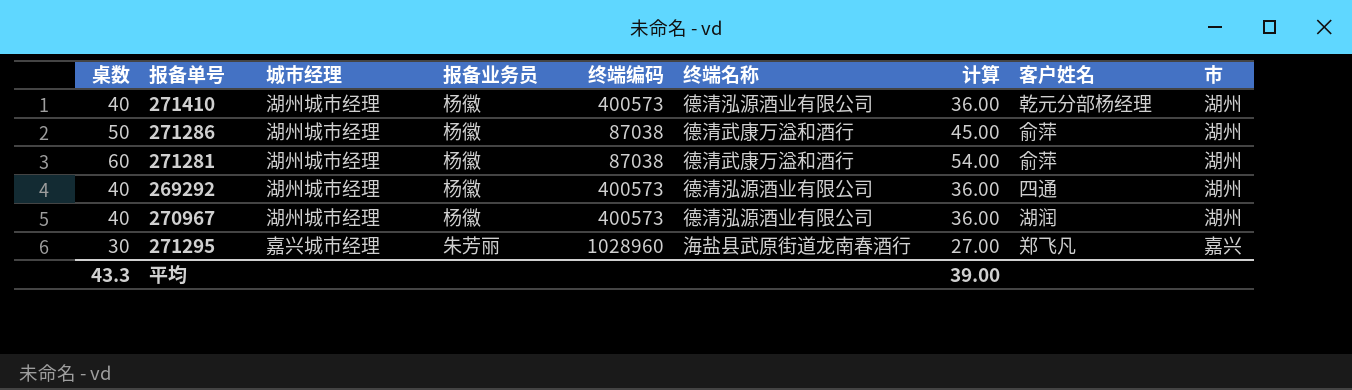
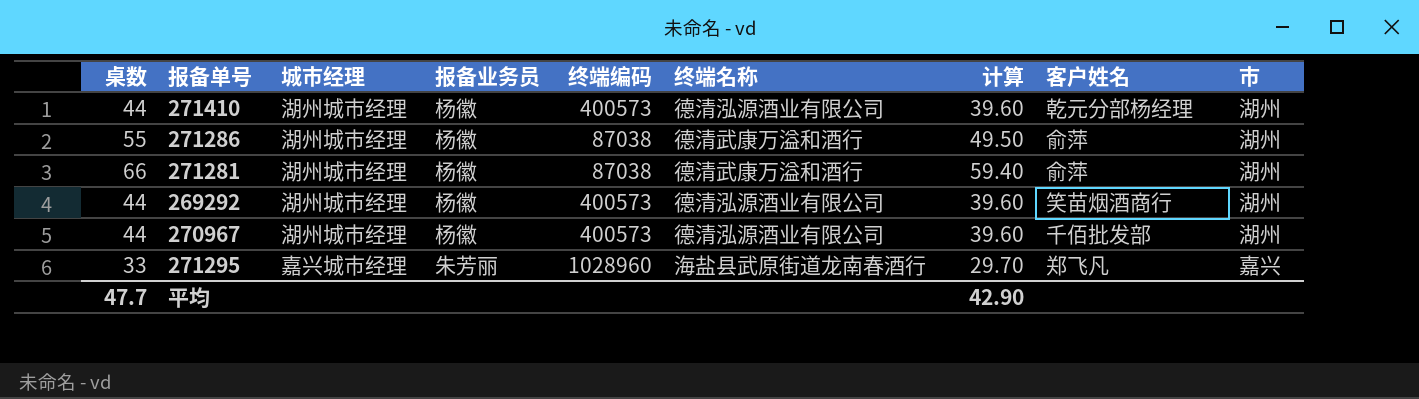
271410 | 桌数: 40 -> 44
271410 | 计算: 36.00 -> 39.60
271286 | 桌数: 50 -> 55
271286 | 计算: 45.00 -> 49.50
271281 | 桌数: 60 -> 66
271281 | 计算: 54.00 -> 59.40
269292 | 桌数: 40 -> 44
269292 | 计算: 36.00 -> 39.60
269292 | 客户姓名: 四通 -> 笑苗烟酒商行
270967 | 桌数: 40 -> 44
270967 | 计算: 36.00 -> 39.60
270967 | 客户姓名: 湖润 -> 千佰批发部
271295 | 桌数: 30 -> 33
271295 | 计算: 27.00 -> 29.70
平均 | 桌数: 43.3 -> 47.7
平均 | 计算: 39.00 -> 42.90

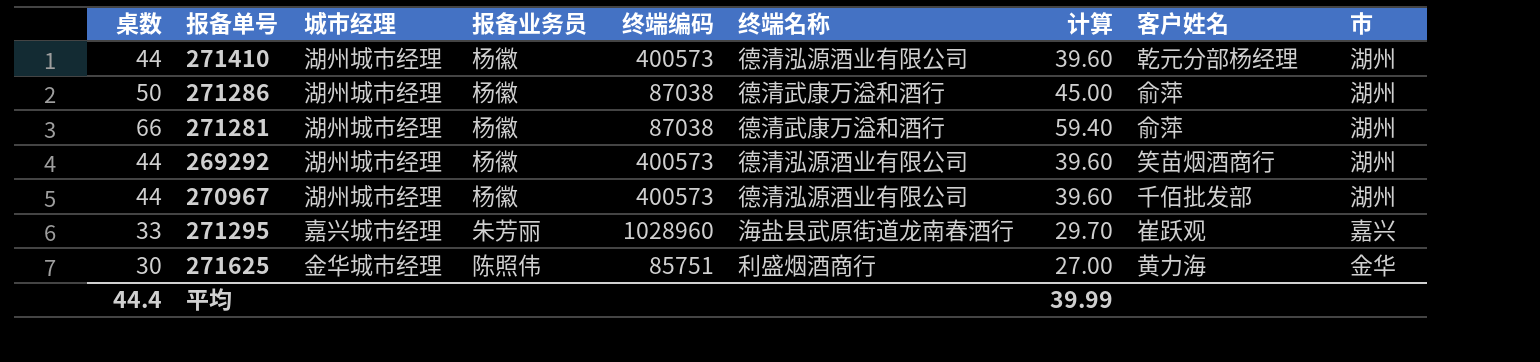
271286 | 桌数: 55 -> 50
271286 | 计算: 49.50 -> 45.00
271295 | 客户姓名: 郑飞凡 -> 崔跃观
row 271625: none -> 30 | 金华城市经理 | 陈照伟 | 85751 | 利盛烟酒商行 | 27.00 | 黄力海 | 金华
平均 | 桌数: 47.7 -> 44.4
平均 | 计算: 42.90 -> 39.99

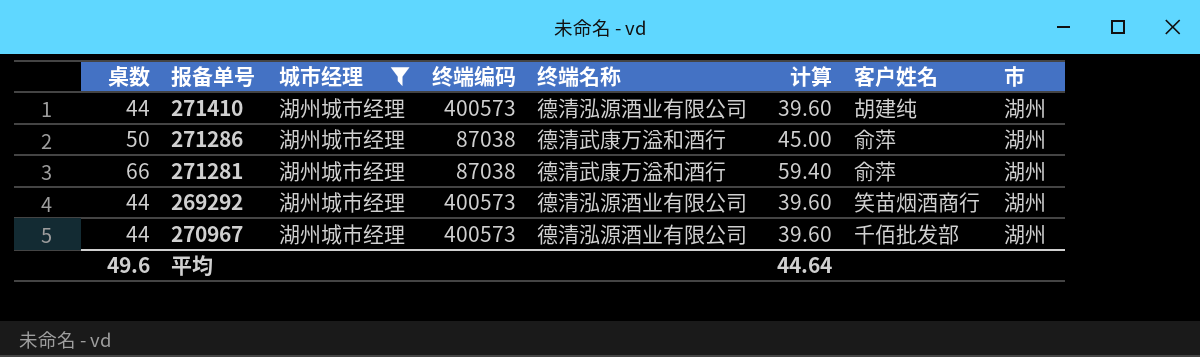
filter: none -> 城市经理 = 湖州城市经理
column 报备业务员 | position: 4 -> none
271410 | 客户姓名: 乾元分部杨经理 -> 胡建纯
平均 | 桌数: 44.4 -> 49.6
平均 | 计算: 39.99 -> 44.64

